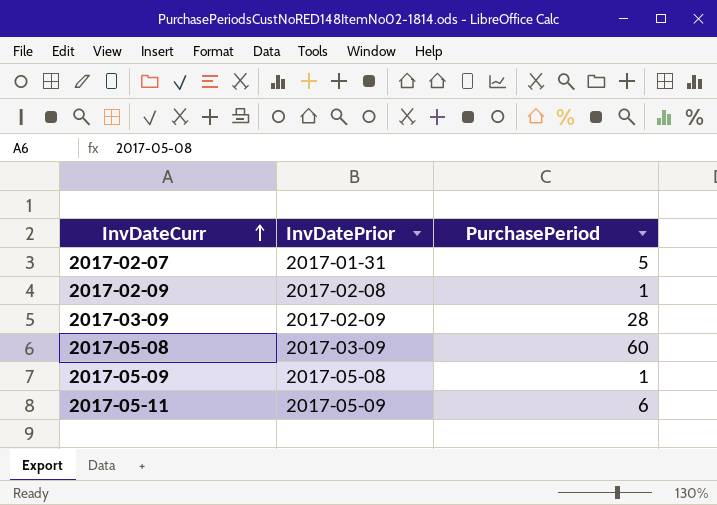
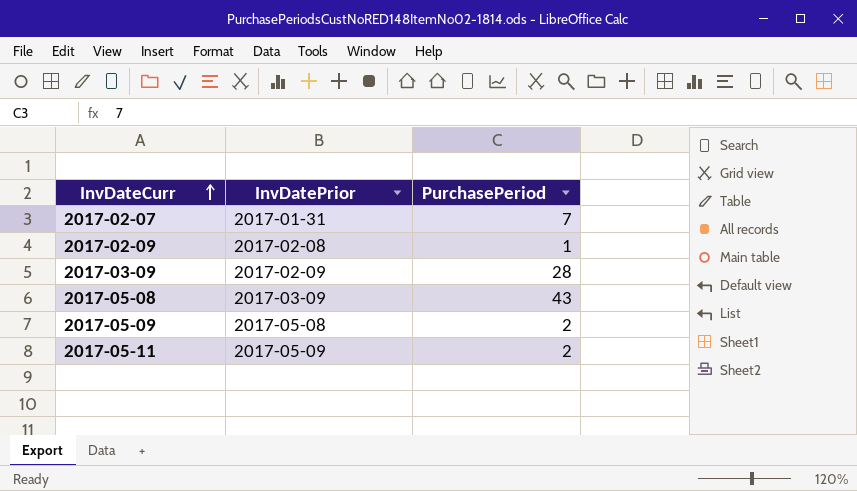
2017-02-07 | PurchasePeriod: 5 -> 7
2017-05-08 | PurchasePeriod: 60 -> 43
2017-05-09 | PurchasePeriod: 1 -> 2
2017-05-11 | PurchasePeriod: 6 -> 2

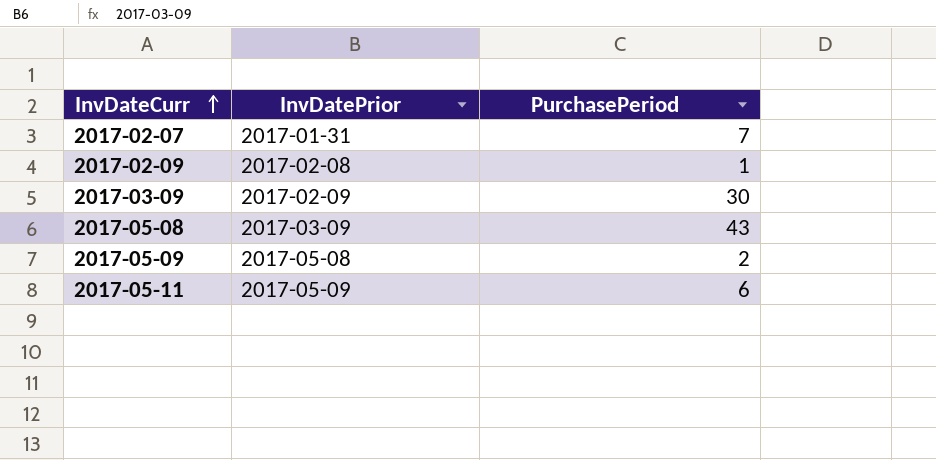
2017-03-09 | PurchasePeriod: 28 -> 30
2017-05-11 | PurchasePeriod: 2 -> 6

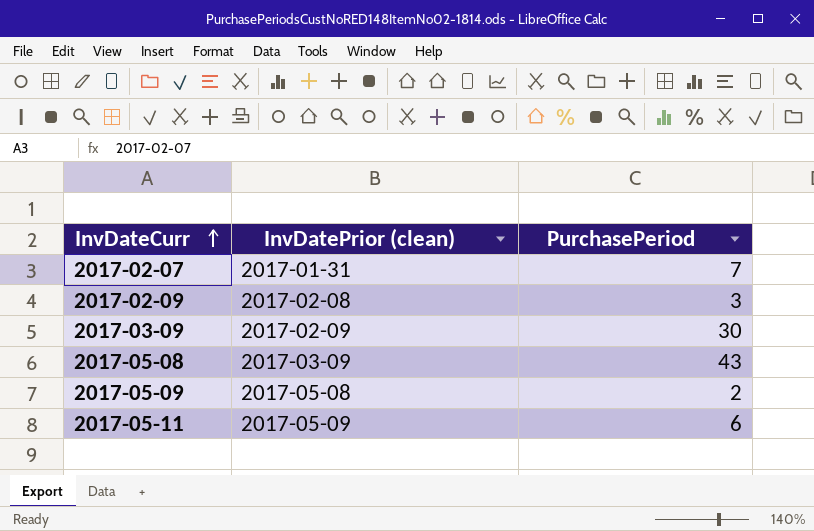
column name: InvDatePrior -> InvDatePrior (clean)
2017-02-09 | PurchasePeriod: 1 -> 3

